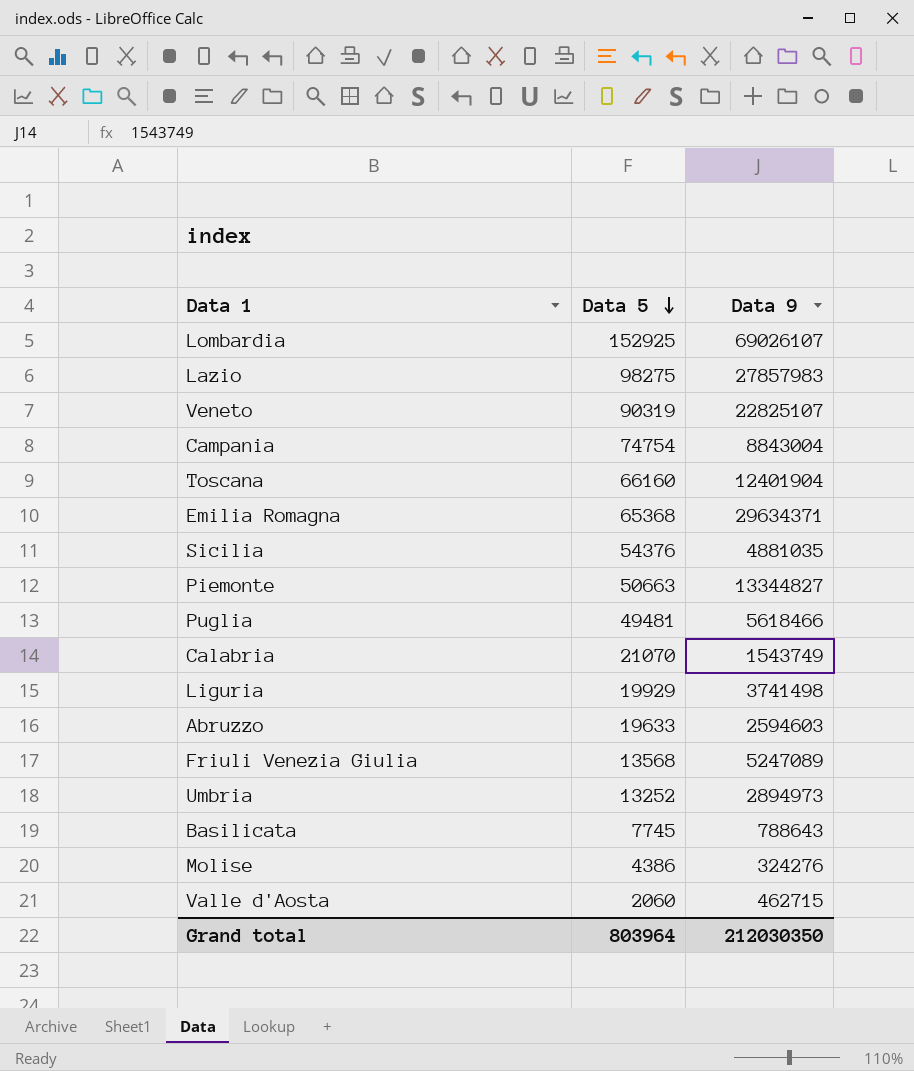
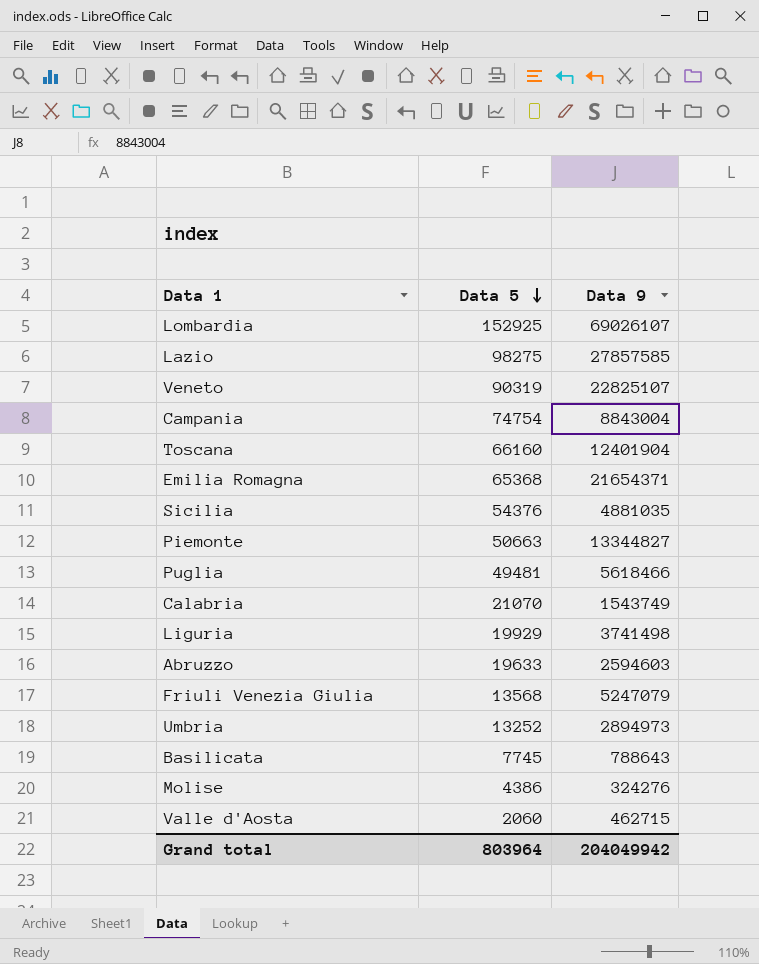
Lazio | Data 9: 27857983 -> 27857585
Emilia Romagna | Data 9: 29634371 -> 21654371
Friuli Venezia Giulia | Data 9: 5247089 -> 5247079
Grand total | Data 9: 212030350 -> 204049942

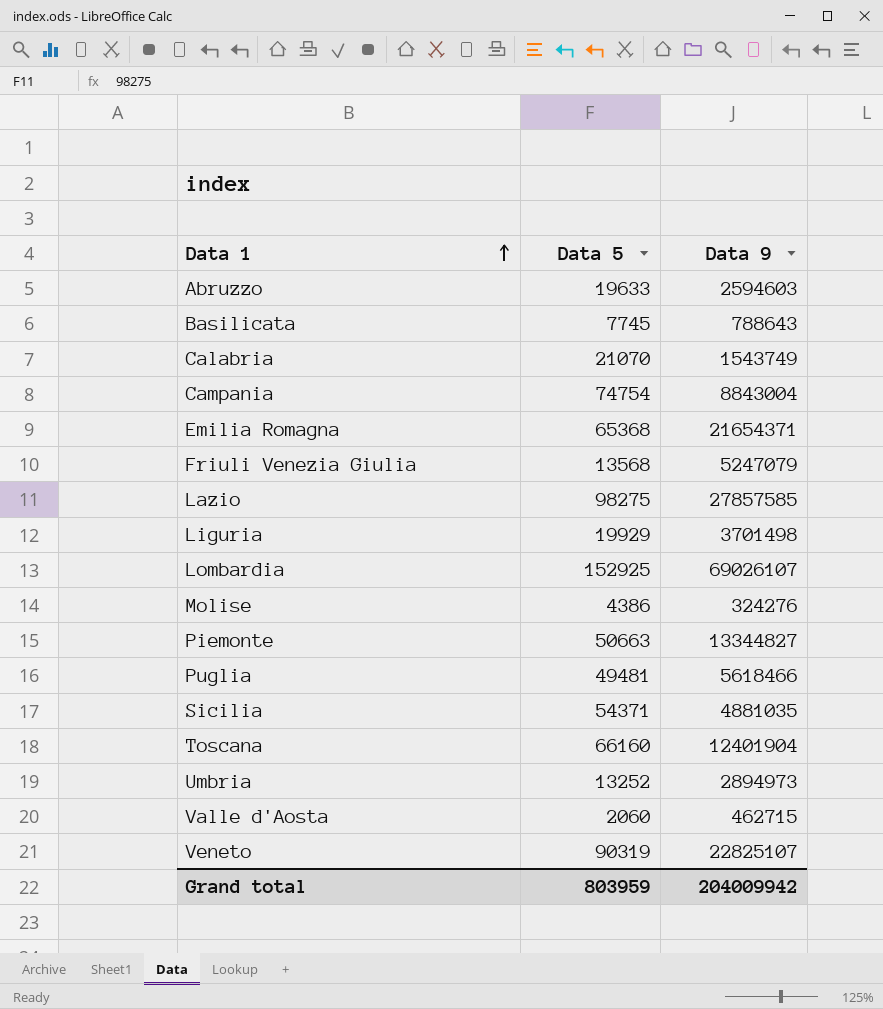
row order: Data 5 descending -> Data 1 ascending
Liguria | Data 9: 3741498 -> 3701498
Sicilia | Data 5: 54376 -> 54371
Grand total | Data 5: 803964 -> 803959
Grand total | Data 9: 204049942 -> 204009942

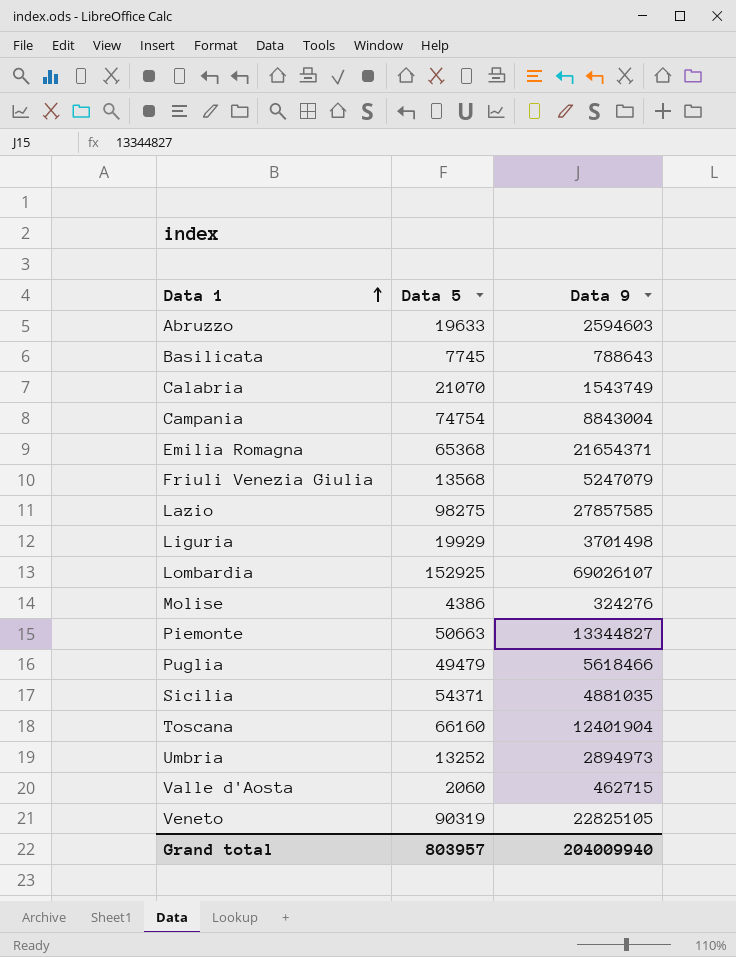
Puglia | Data 5: 49481 -> 49479
Veneto | Data 9: 22825107 -> 22825105
Grand total | Data 5: 803959 -> 803957
Grand total | Data 9: 204009942 -> 204009940

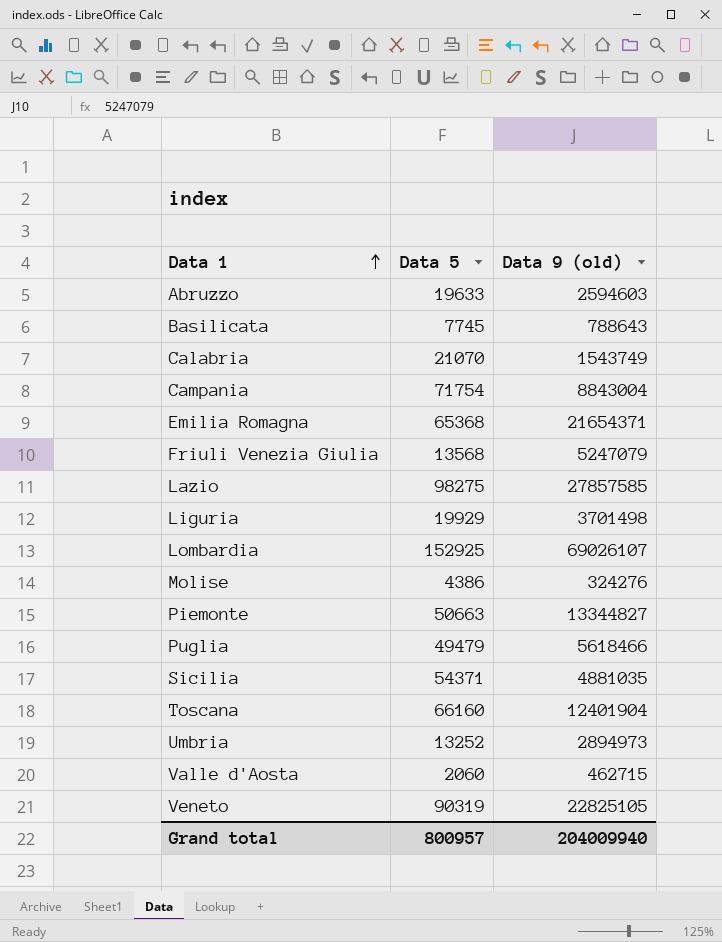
column name: Data 9 -> Data 9 (old)
Campania | Data 5: 74754 -> 71754
Grand total | Data 5: 803957 -> 800957

